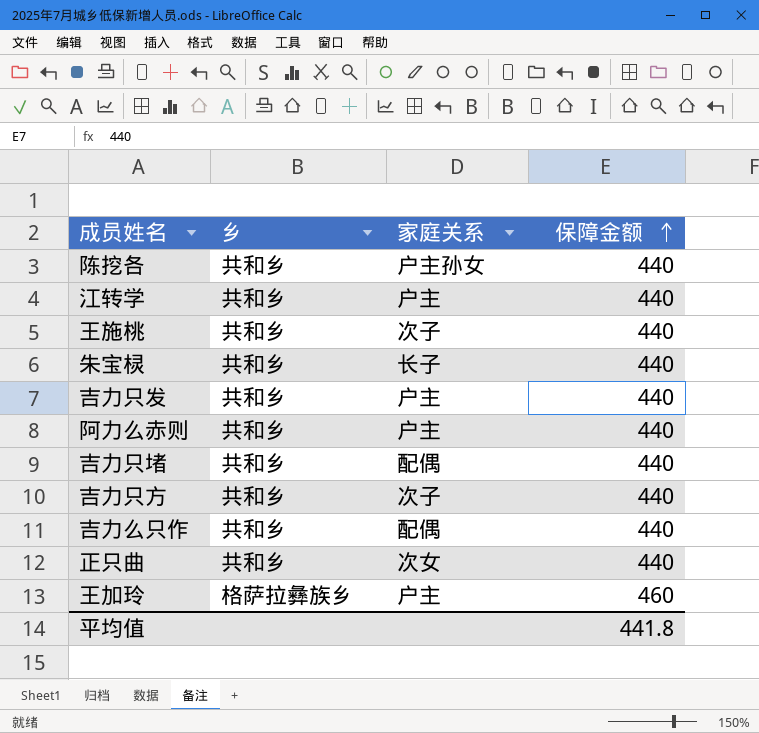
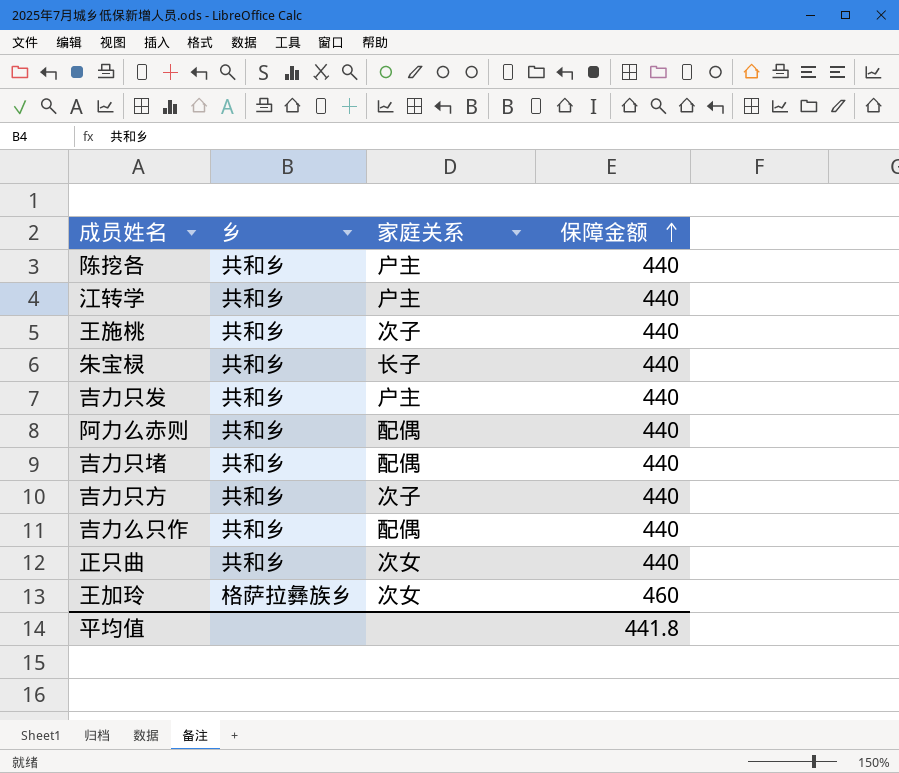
陈挖各 | 家庭关系: 户主孙女 -> 户主
阿力么赤则 | 家庭关系: 户主 -> 配偶
王加玲 | 家庭关系: 户主 -> 次女

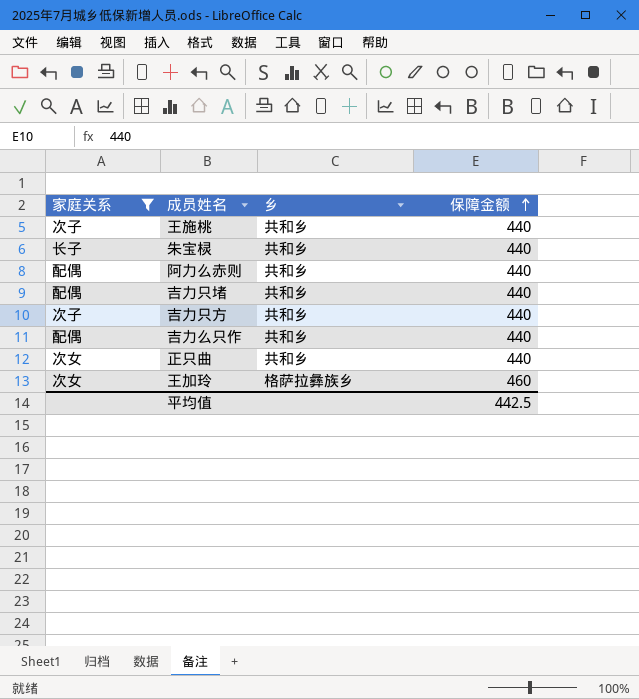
filter: none -> 家庭关系 != 户主
column 家庭关系 | position: 3 -> 1
平均值 | 保障金额: 441.8 -> 442.5

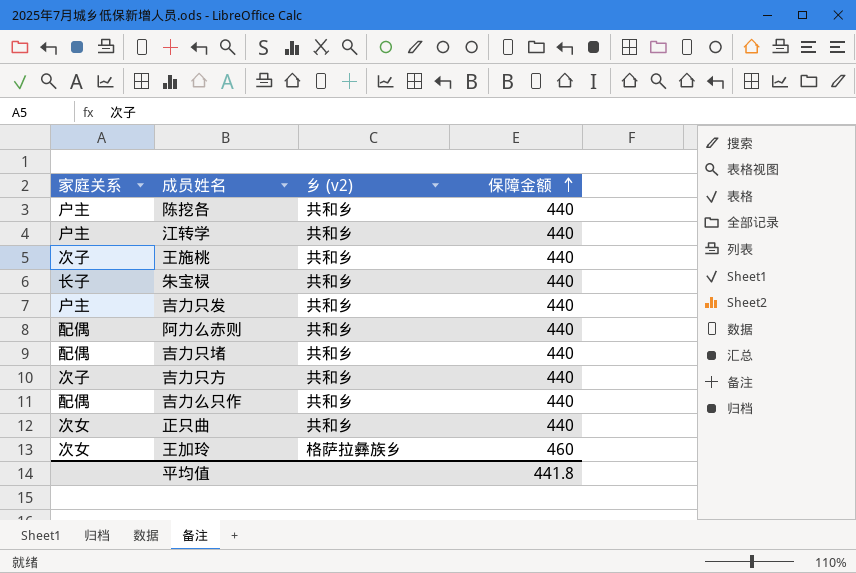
filter: 家庭关系 != 户主 -> none
column name: 乡 -> 乡 (v2)
平均值 | 保障金额: 442.5 -> 441.8

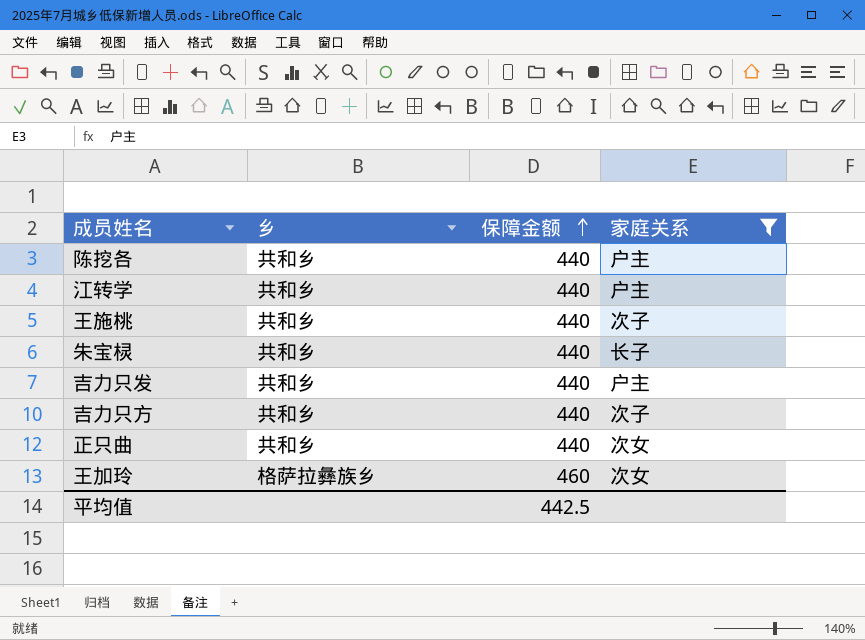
filter: none -> 家庭关系 != 配偶
column name: 乡 (v2) -> 乡
column 家庭关系 | position: 1 -> 4
平均值 | 保障金额: 441.8 -> 442.5

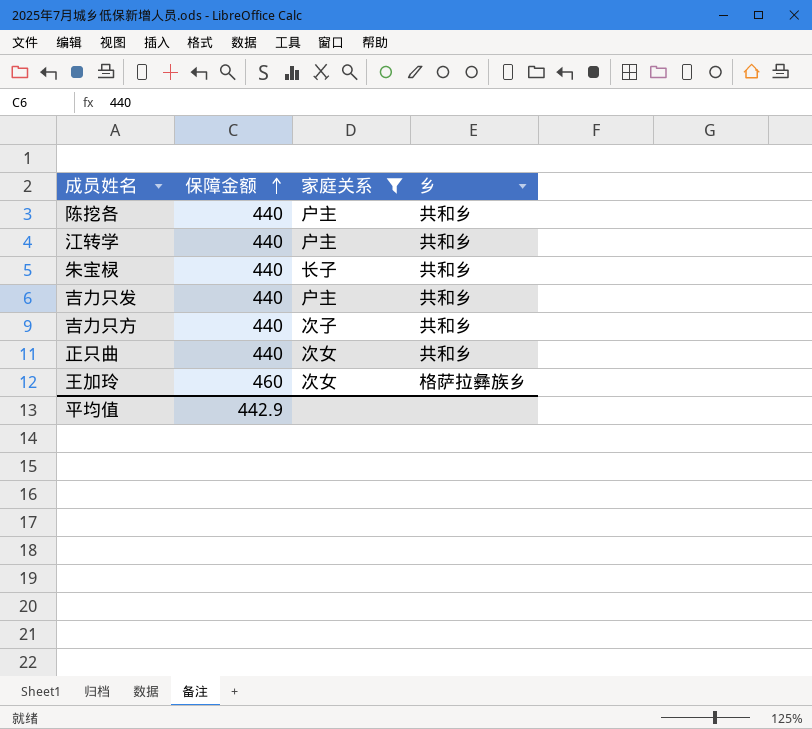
column 乡 | position: 2 -> 4
row 王施桃: 共和乡 | 440 | 次子 -> none
平均值 | 保障金额: 442.5 -> 442.9

